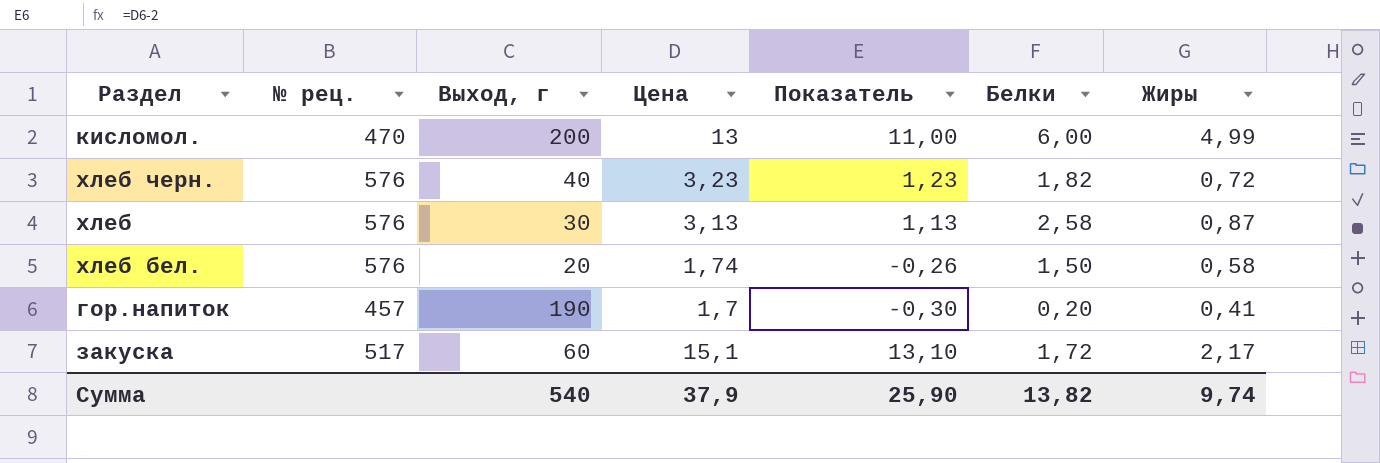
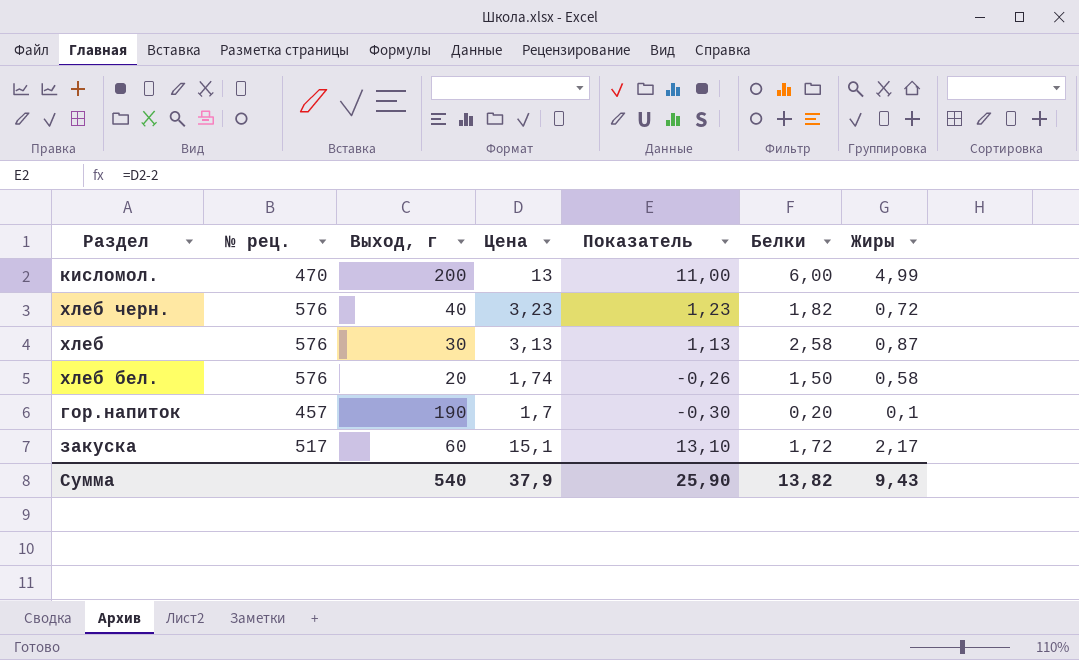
гор.напиток | Жиры: 0,41 -> 0,1
Сумма | Жиры: 9,74 -> 9,43

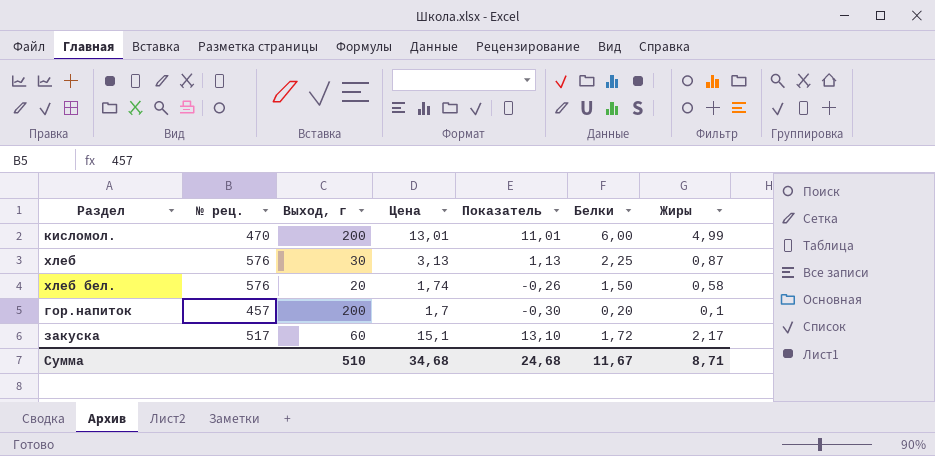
row хлеб черн.: 576 | 40 | 3,23 | 1,23 | 1,82 | 0,72 -> none
кисломол. | Цена: 13 -> 13,01
кисломол. | Показатель: 11,00 -> 11,01
хлеб | Белки: 2,58 -> 2,25
гор.напиток | Выход, г: 190 -> 200
Сумма | Выход, г: 540 -> 510
Сумма | Цена: 37,9 -> 34,68
Сумма | Показатель: 25,90 -> 24,68
Сумма | Белки: 13,82 -> 11,67
Сумма | Жиры: 9,43 -> 8,71

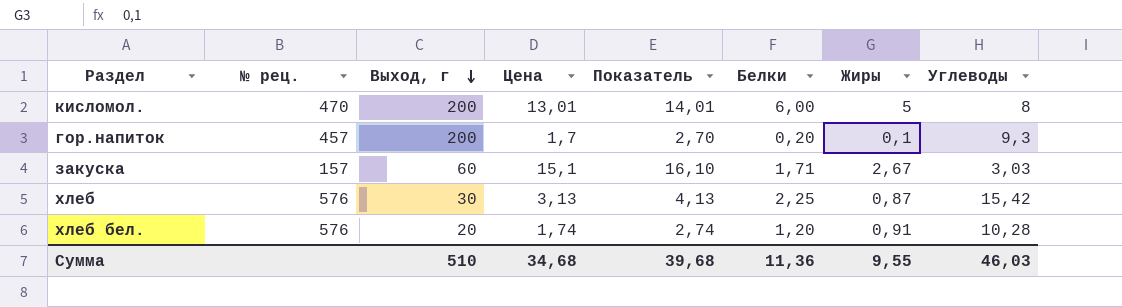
row order: none -> Выход, г descending
column Показатель | formula: [Цена] - 2 -> [Цена] + 1
column Углеводы | position: none -> 8
кисломол. | Жиры: 4,99 -> 5
закуска | № рец.: 517 -> 157
закуска | Белки: 1,72 -> 1,71
закуска | Жиры: 2,17 -> 2,67
хлеб бел. | Белки: 1,50 -> 1,20
хлеб бел. | Жиры: 0,58 -> 0,91
Сумма | Показатель: 24,68 -> 39,68
Сумма | Белки: 11,67 -> 11,36
Сумма | Жиры: 8,71 -> 9,55

